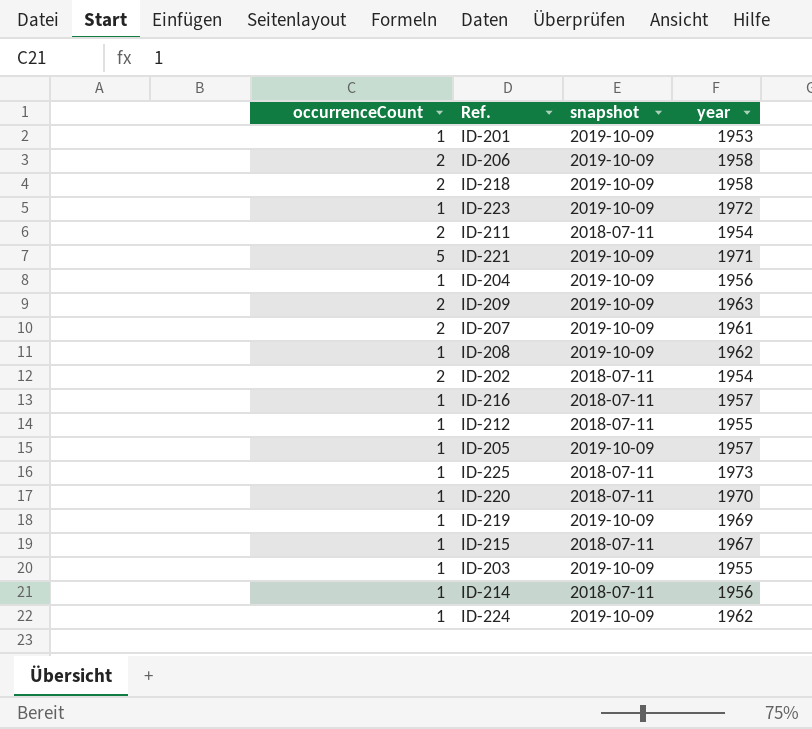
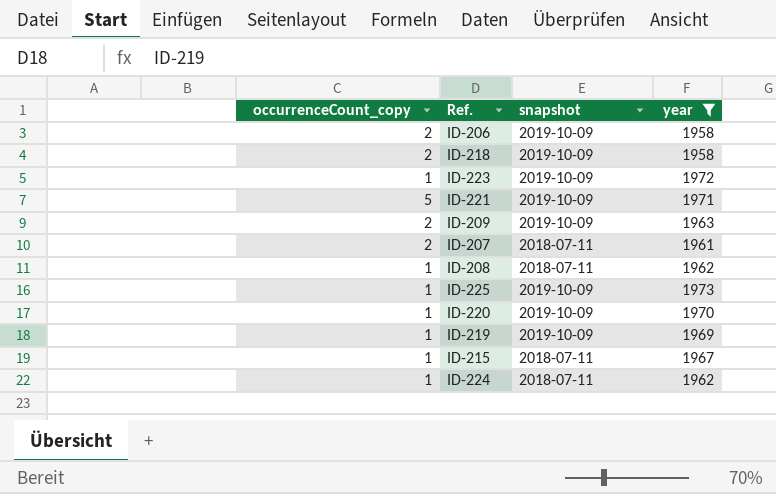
filter: none -> year >= 1958
column name: occurrenceCount -> occurrenceCount_copy
ID-207 | snapshot: 2019-10-09 -> 2018-07-11
ID-208 | snapshot: 2019-10-09 -> 2018-07-11
ID-225 | snapshot: 2018-07-11 -> 2019-10-09
ID-220 | snapshot: 2018-07-11 -> 2019-10-09
ID-224 | snapshot: 2019-10-09 -> 2018-07-11

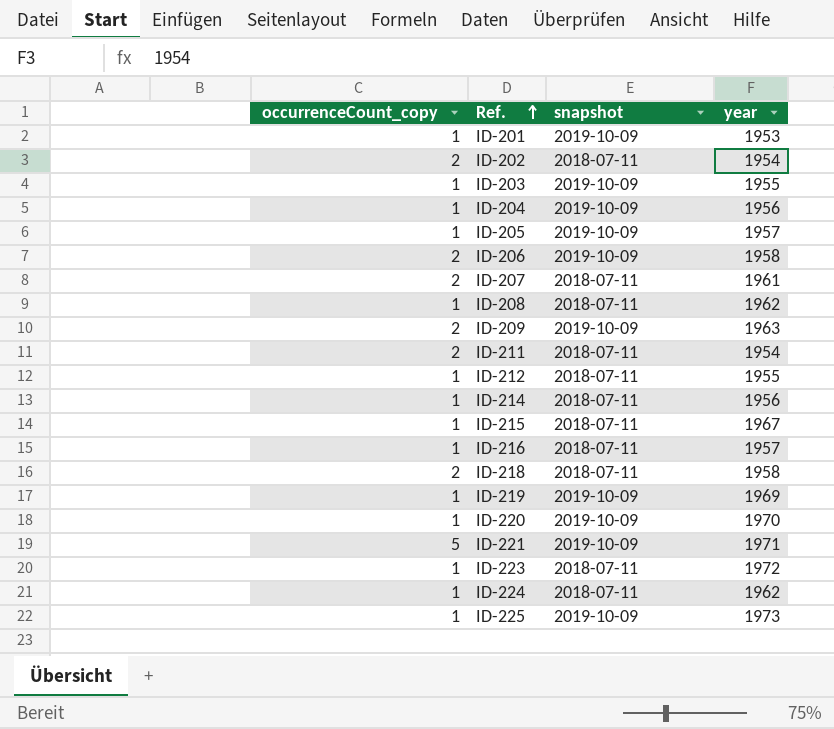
filter: year >= 1958 -> none
row order: none -> Ref. ascending
ID-218 | snapshot: 2019-10-09 -> 2018-07-11
ID-223 | snapshot: 2019-10-09 -> 2018-07-11

